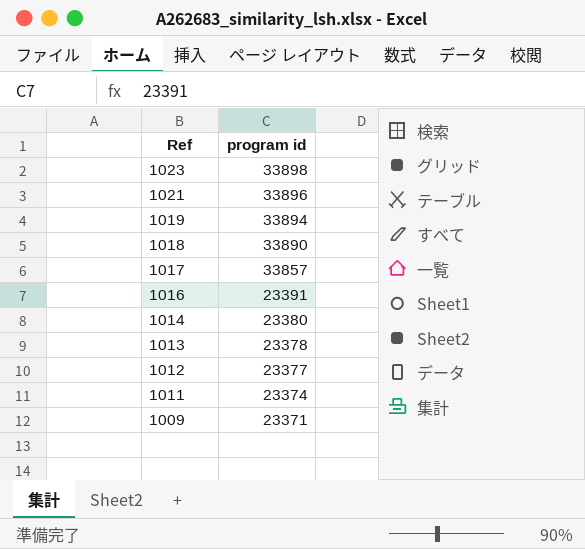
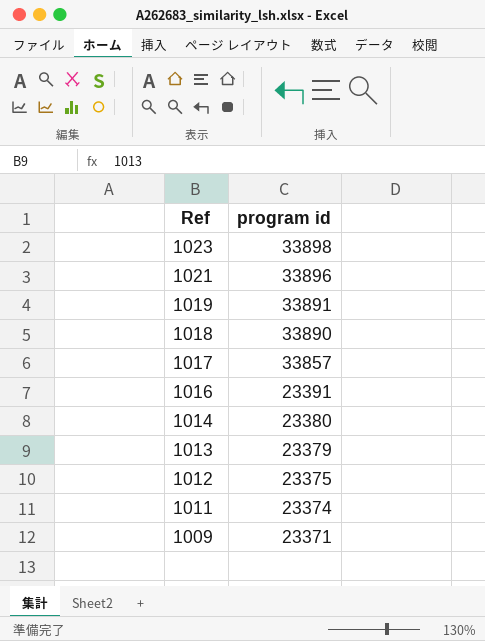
1019 | program id: 33894 -> 33891
1013 | program id: 23378 -> 23379
1012 | program id: 23377 -> 23375

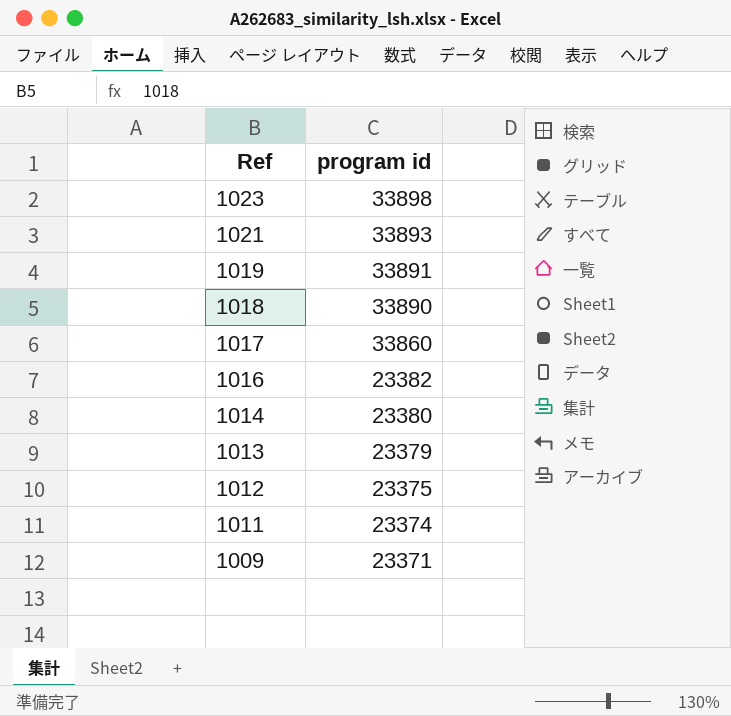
1021 | program id: 33896 -> 33893
1017 | program id: 33857 -> 33860
1016 | program id: 23391 -> 23382

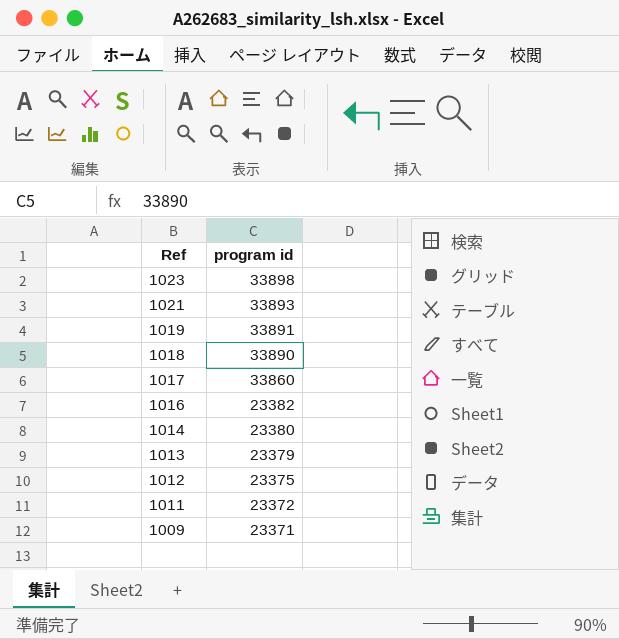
1011 | program id: 23374 -> 23372

